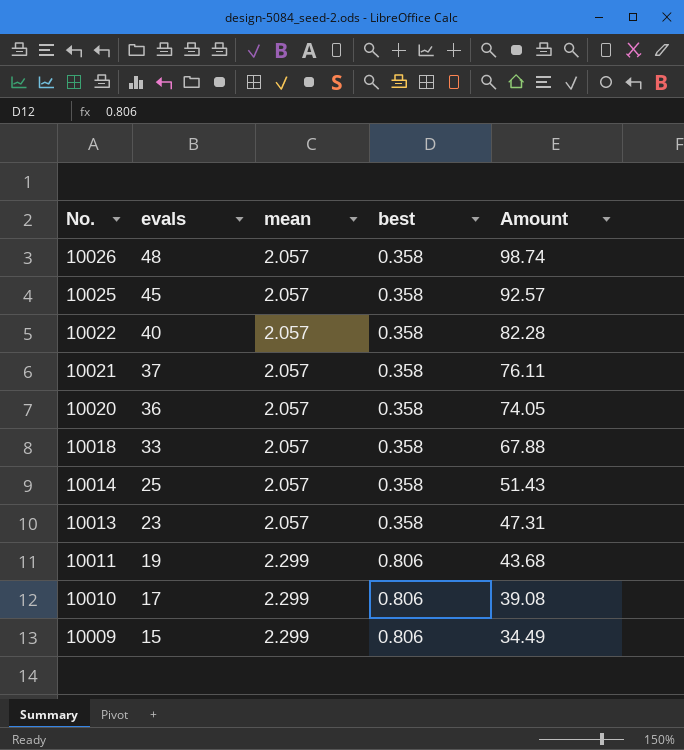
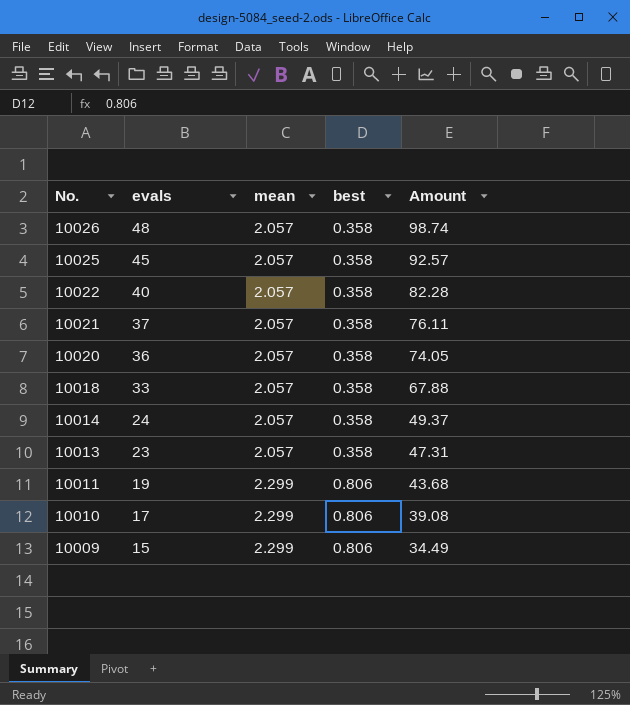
10014 | evals: 25 -> 24
10014 | Amount: 51.43 -> 49.37

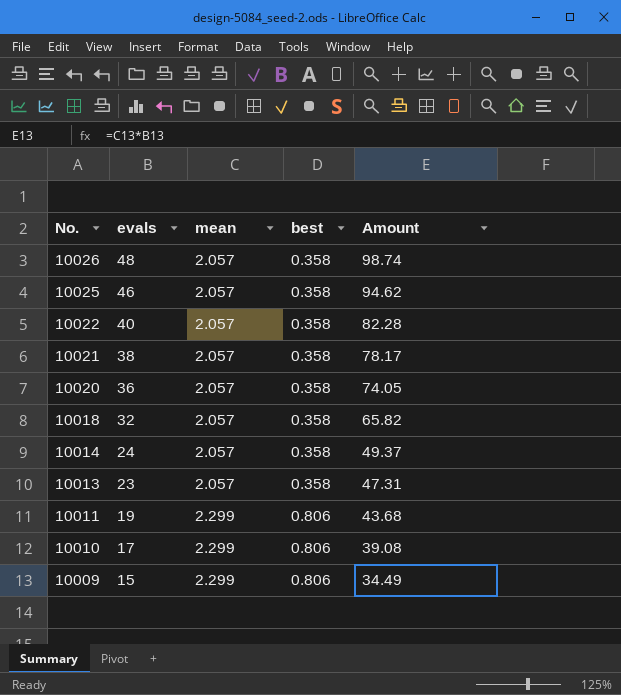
10025 | evals: 45 -> 46
10025 | Amount: 92.57 -> 94.62
10021 | evals: 37 -> 38
10021 | Amount: 76.11 -> 78.17
10018 | evals: 33 -> 32
10018 | Amount: 67.88 -> 65.82

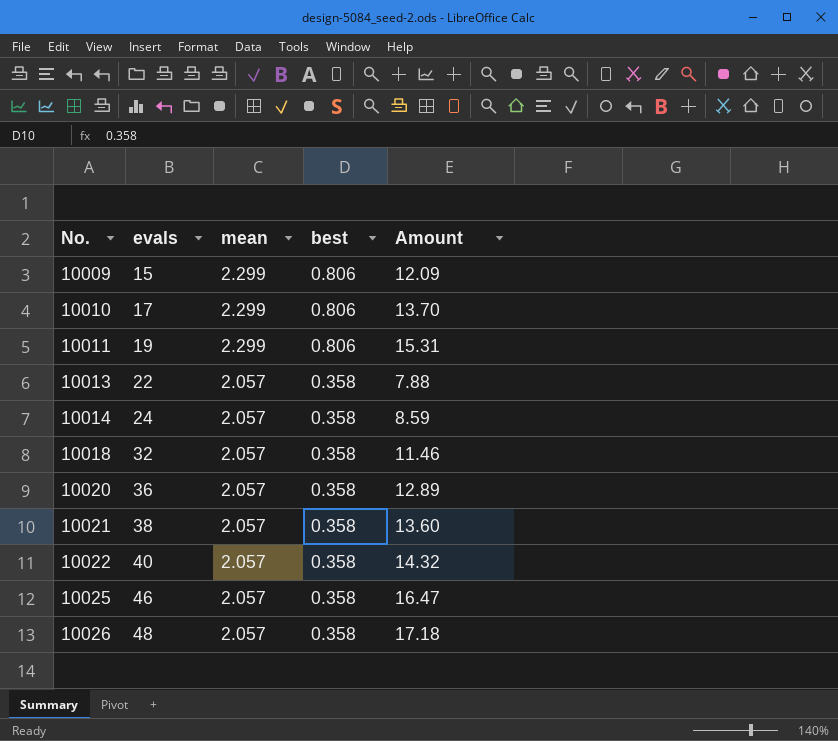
row order: No. descending -> No. ascending
column Amount | formula: [evals] * [mean] -> [evals] * [best]
10013 | evals: 23 -> 22

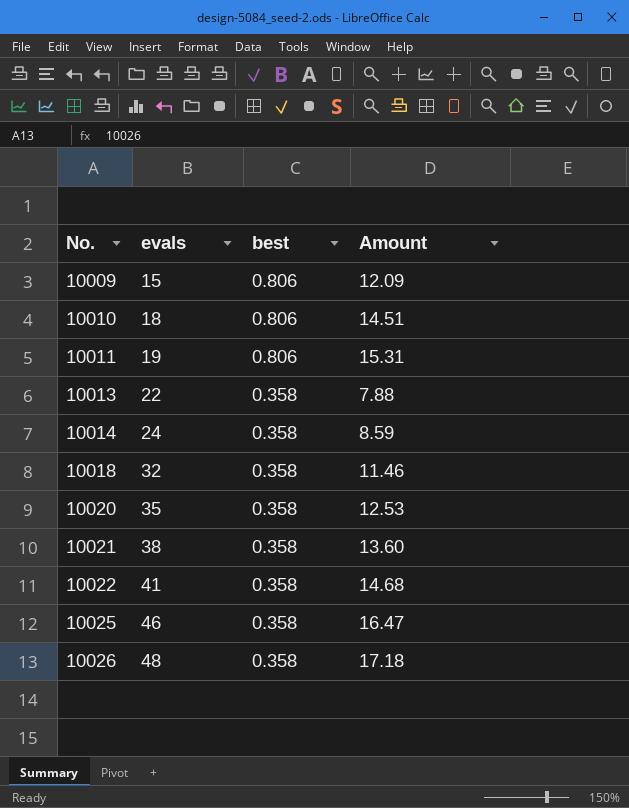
column mean | position: 3 -> none
10010 | evals: 17 -> 18
10010 | Amount: 13.70 -> 14.51
10020 | evals: 36 -> 35
10020 | Amount: 12.89 -> 12.53
10022 | evals: 40 -> 41
10022 | Amount: 14.32 -> 14.68

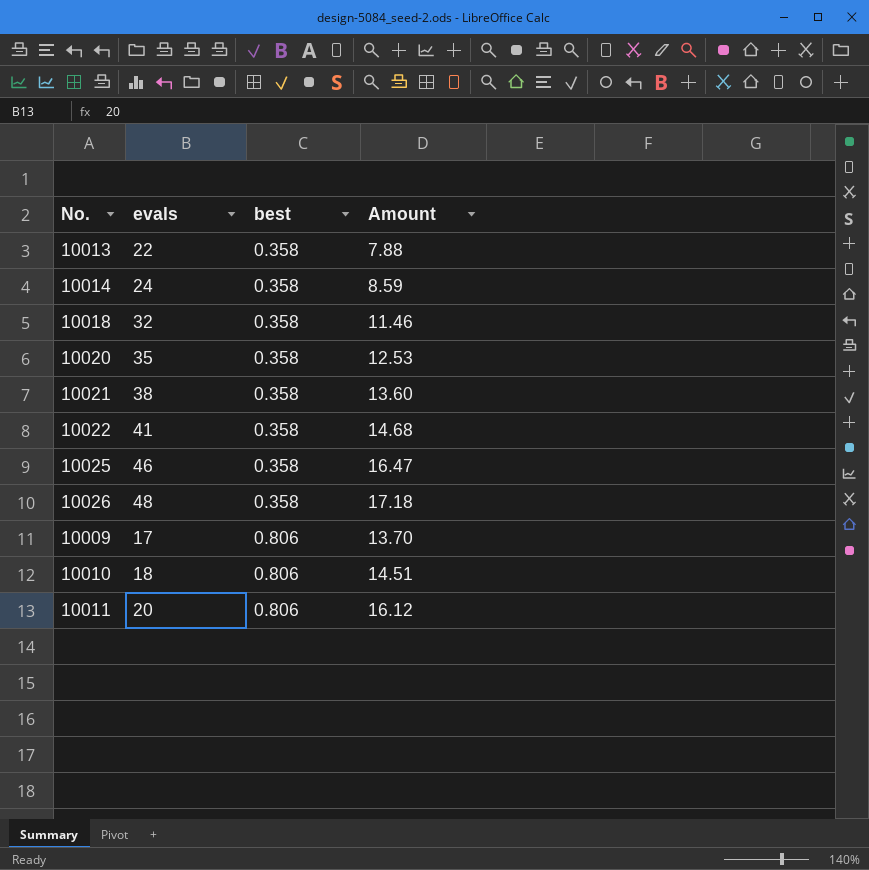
row order: No. ascending -> best ascending
10009 | evals: 15 -> 17
10009 | Amount: 12.09 -> 13.70
10011 | evals: 19 -> 20
10011 | Amount: 15.31 -> 16.12

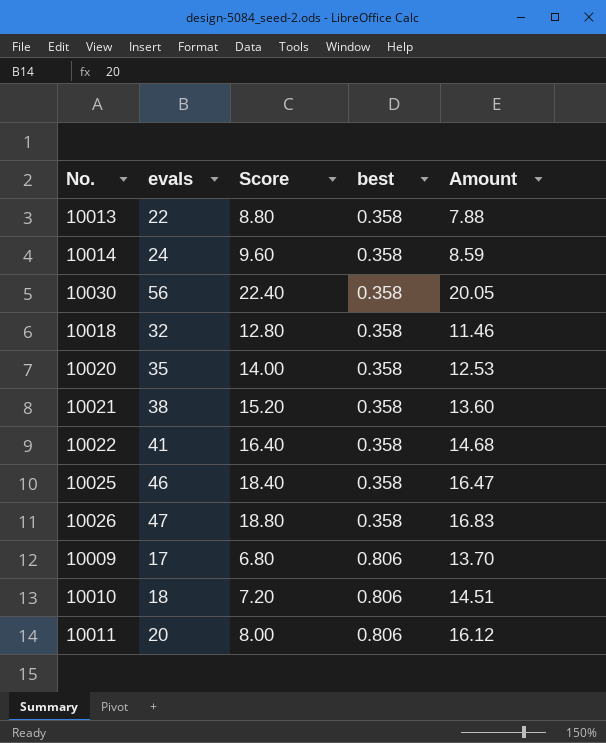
column Score | formula: none -> [evals] * 0.4
row 10030: none -> 56 | 22.40 | 0.358 | 20.05
10026 | evals: 48 -> 47
10026 | Amount: 17.18 -> 16.83

